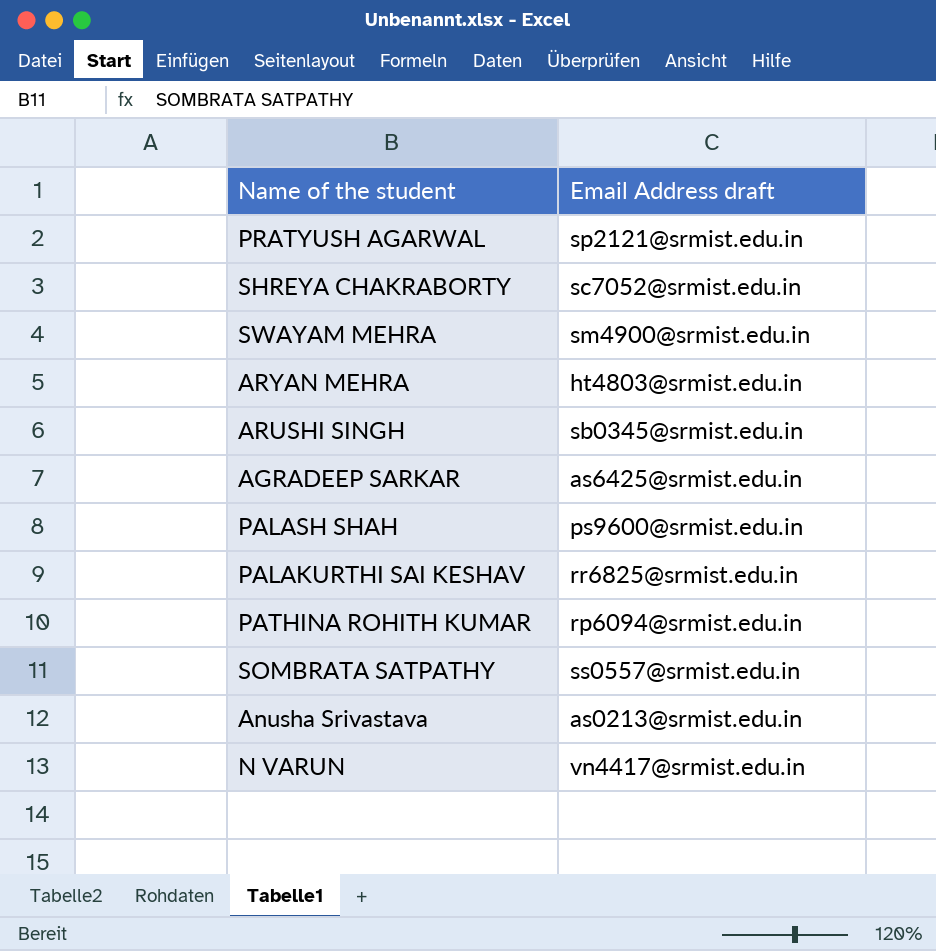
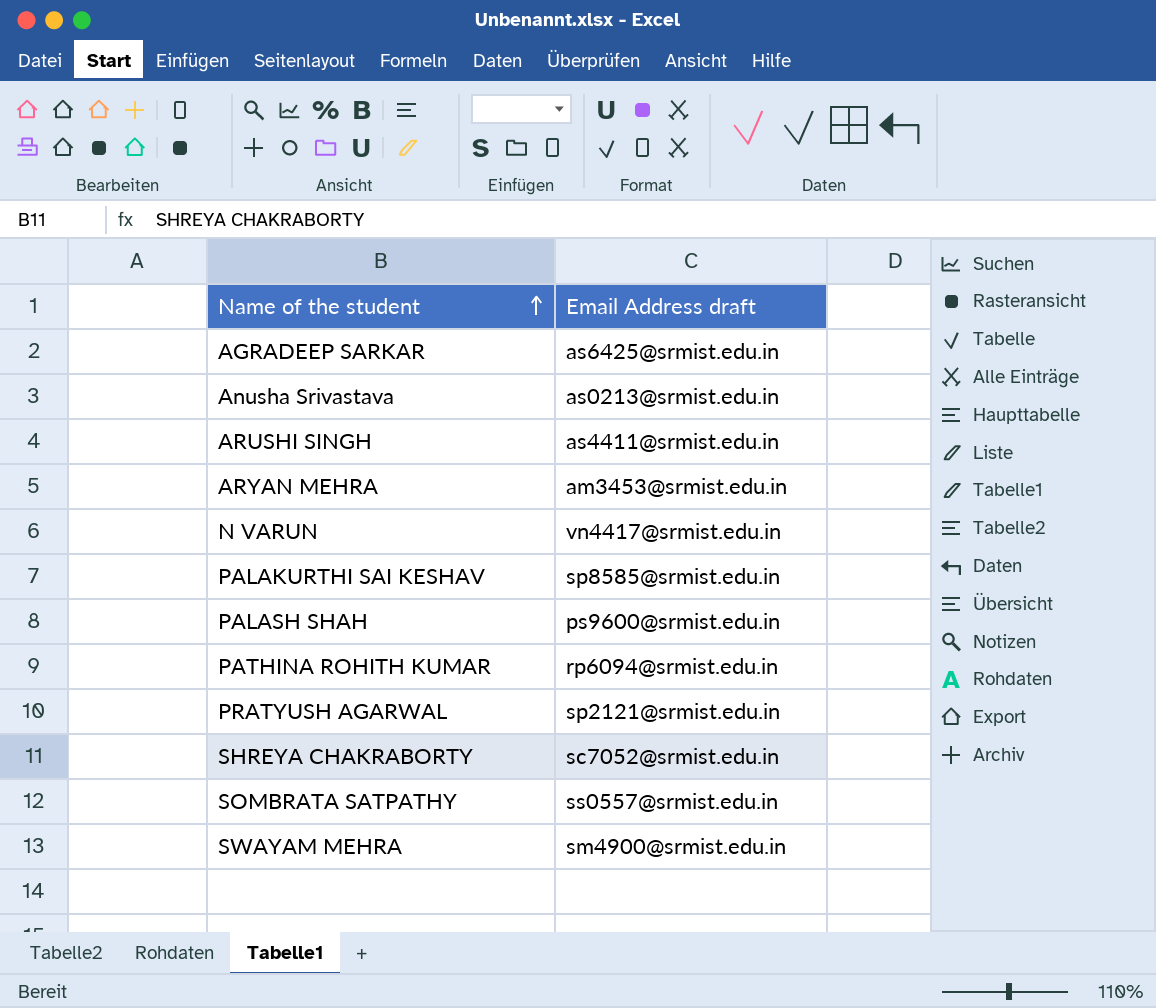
row order: none -> Name of the student ascending
ARUSHI SINGH | Email Address draft: sb0345@srmist.edu.in -> as4411@srmist.edu.in
ARYAN MEHRA | Email Address draft: ht4803@srmist.edu.in -> am3453@srmist.edu.in
PALAKURTHI SAI KESHAV | Email Address draft: rr6825@srmist.edu.in -> sp8585@srmist.edu.in

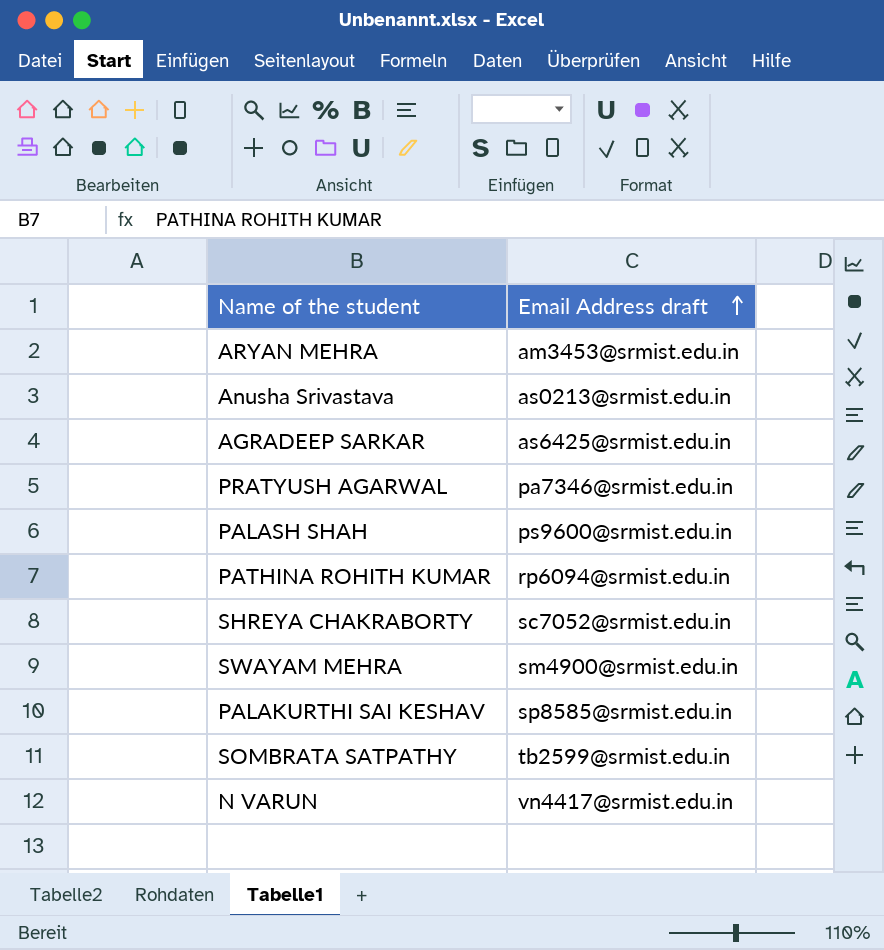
row order: Name of the student ascending -> Email Address draft ascending
row ARUSHI SINGH: as4411@srmist.edu.in -> none
PRATYUSH AGARWAL | Email Address draft: sp2121@srmist.edu.in -> pa7346@srmist.edu.in
SOMBRATA SATPATHY | Email Address draft: ss0557@srmist.edu.in -> tb2599@srmist.edu.in

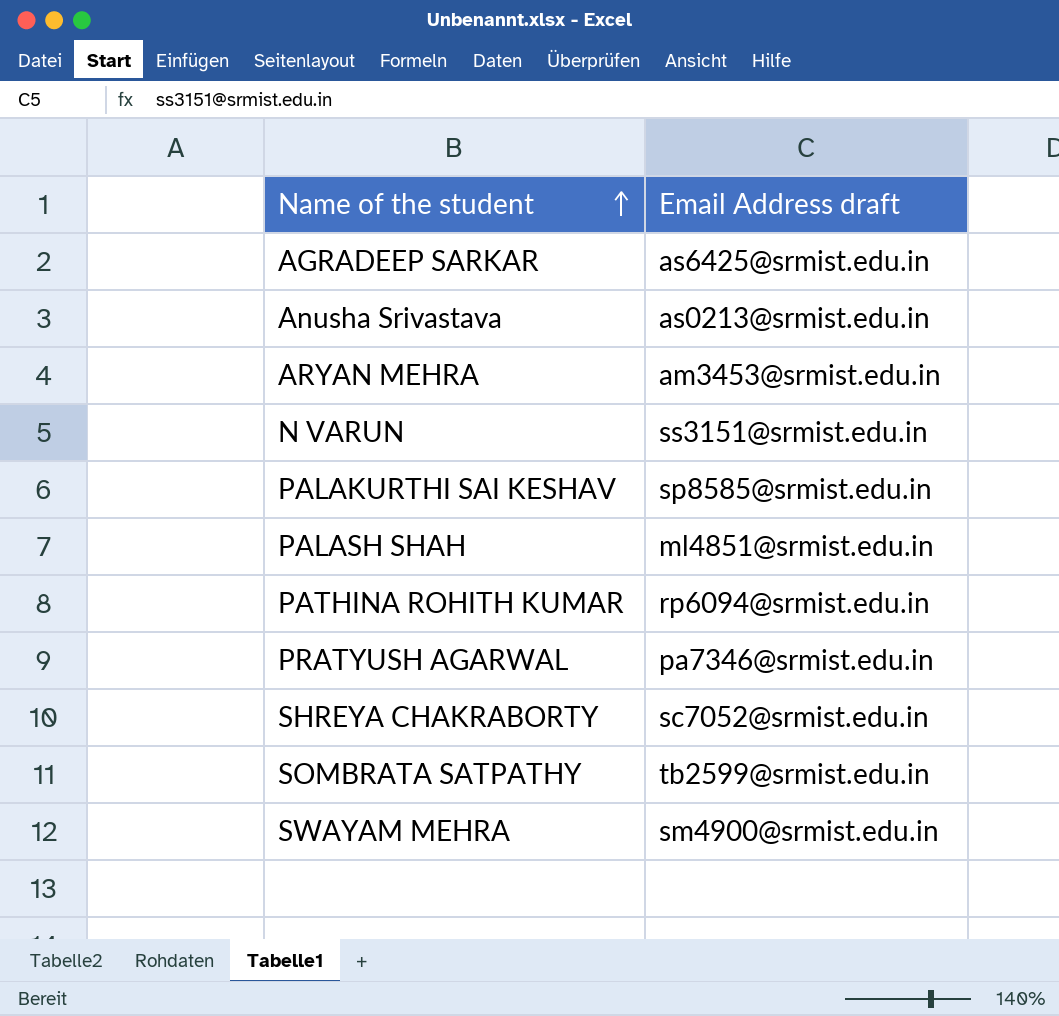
row order: Email Address draft ascending -> Name of the student ascending
N VARUN | Email Address draft: vn4417@srmist.edu.in -> ss3151@srmist.edu.in
PALASH SHAH | Email Address draft: ps9600@srmist.edu.in -> ml4851@srmist.edu.in

